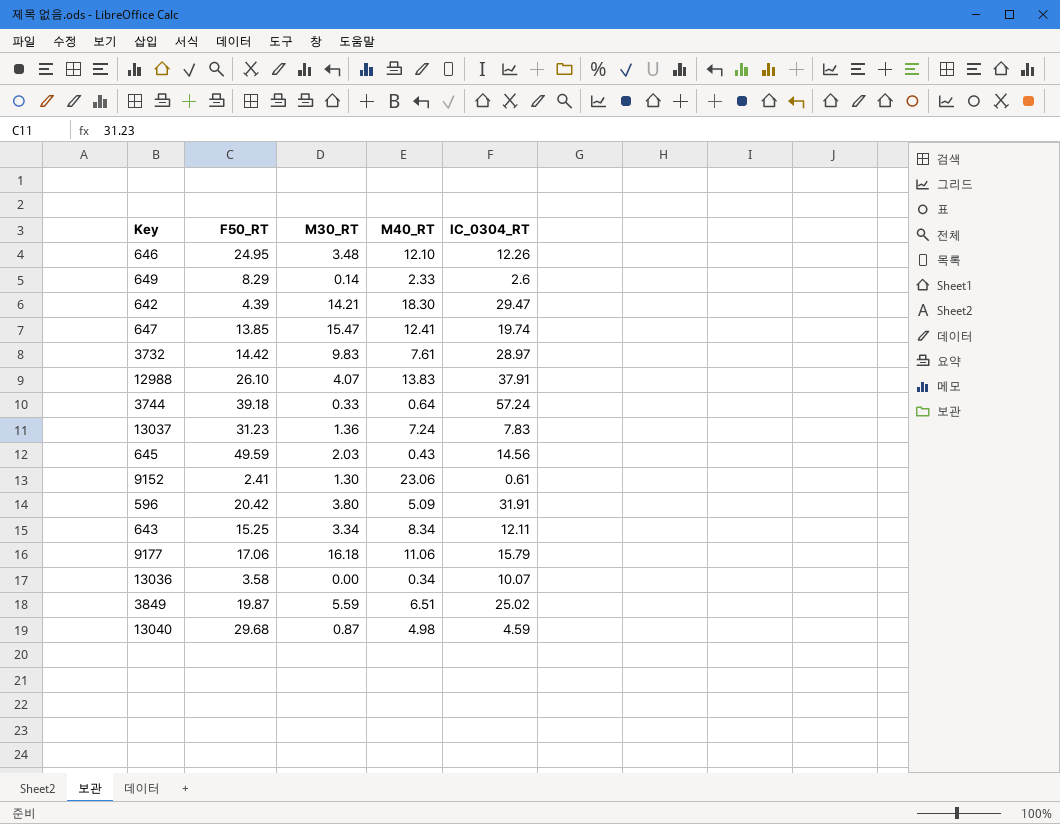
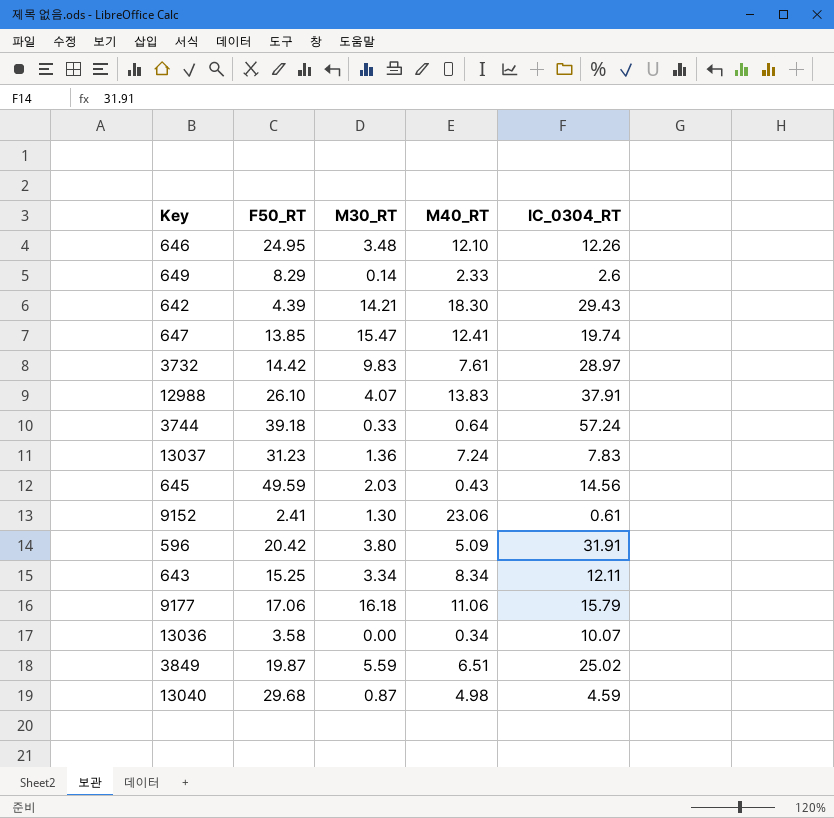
642 | IC_0304_RT: 29.47 -> 29.43

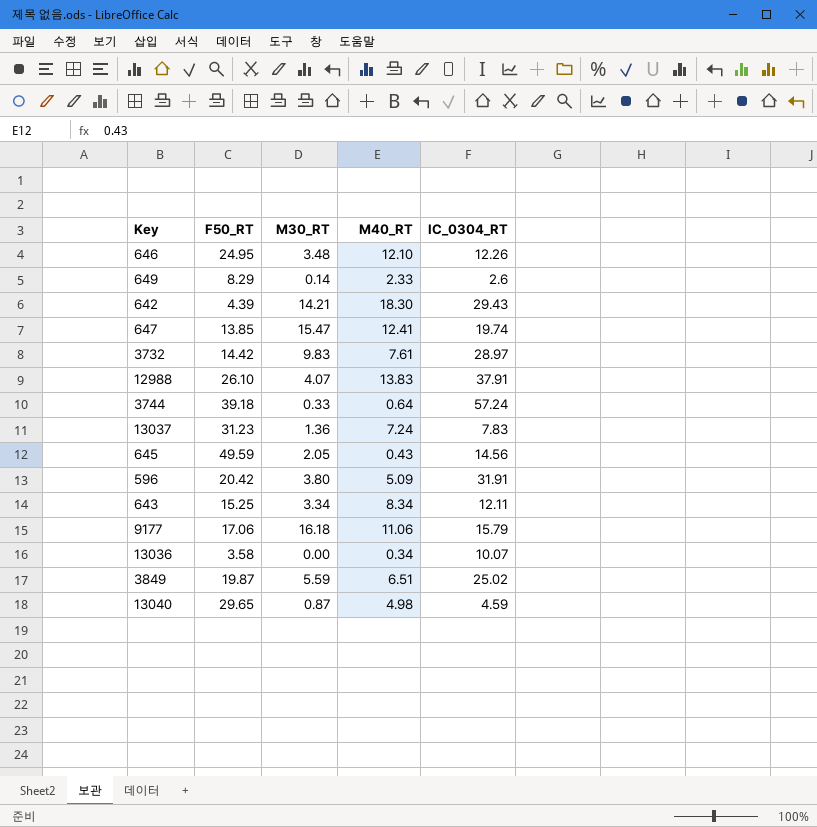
row 9152: 2.41 | 1.30 | 23.06 | 0.61 -> none
645 | M30_RT: 2.03 -> 2.05
13040 | F50_RT: 29.68 -> 29.65

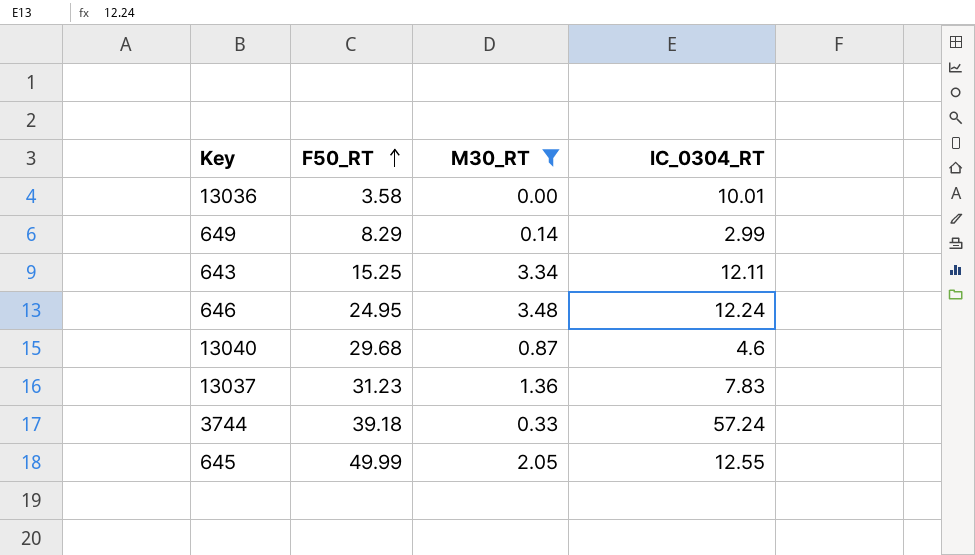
filter: none -> M30_RT <= 3.48
row order: none -> F50_RT ascending
column M40_RT | position: 4 -> none
13036 | IC_0304_RT: 10.07 -> 10.01
649 | IC_0304_RT: 2.6 -> 2.99
646 | IC_0304_RT: 12.26 -> 12.24
13040 | F50_RT: 29.65 -> 29.68
13040 | IC_0304_RT: 4.59 -> 4.6
645 | F50_RT: 49.59 -> 49.99
645 | IC_0304_RT: 14.56 -> 12.55

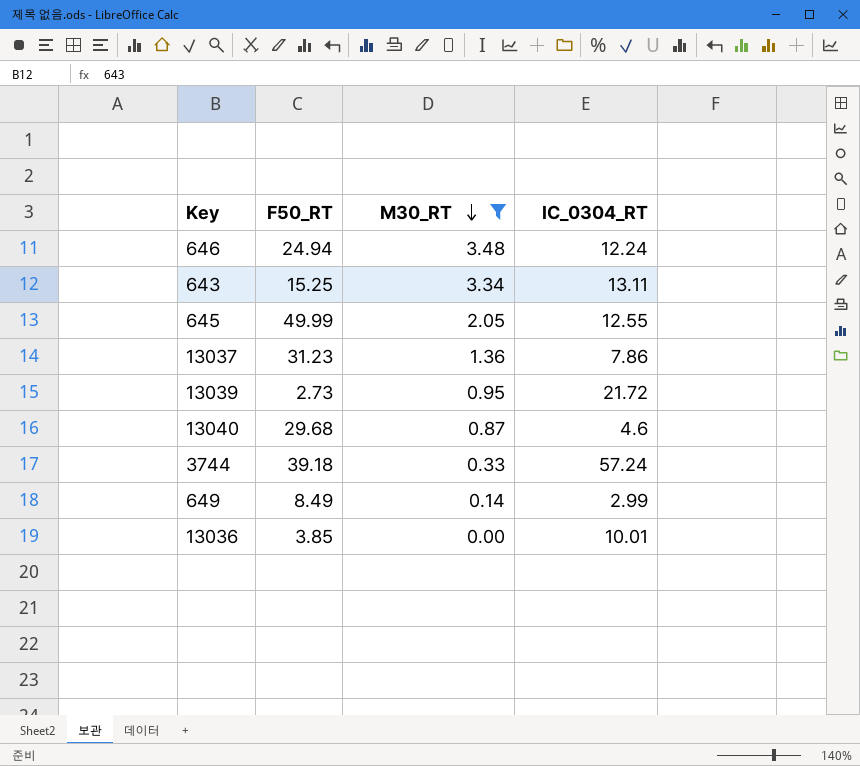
row order: F50_RT ascending -> M30_RT descending
646 | F50_RT: 24.95 -> 24.94
643 | IC_0304_RT: 12.11 -> 13.11
13037 | IC_0304_RT: 7.83 -> 7.86
row 13039: none -> 2.73 | 0.95 | 21.72
649 | F50_RT: 8.29 -> 8.49
13036 | F50_RT: 3.58 -> 3.85

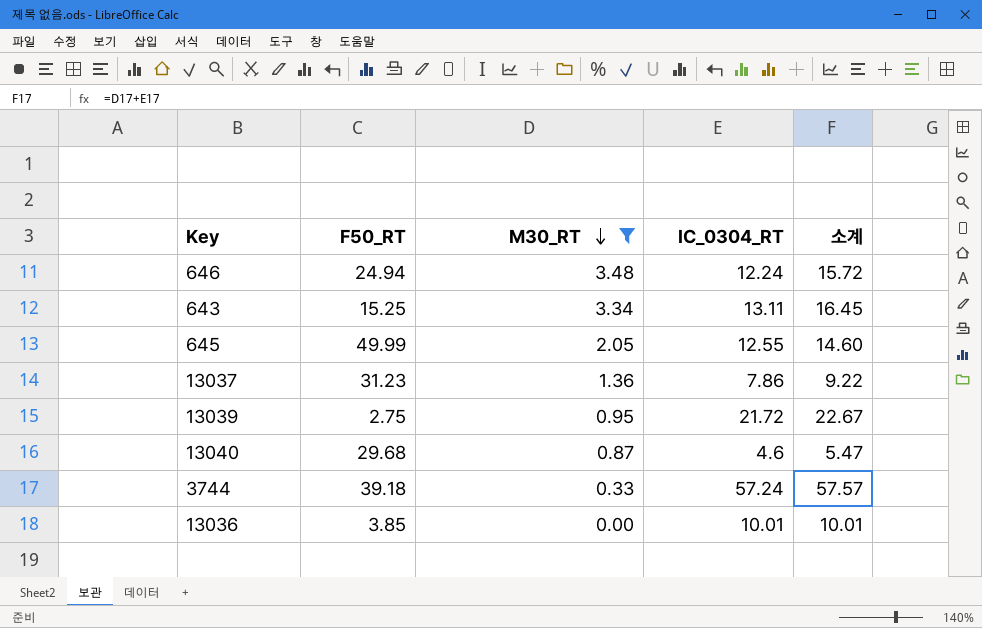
column 소계 | formula: none -> [M30_RT] + [IC_0304_RT]
row 649: 8.49 | 0.14 | 2.99 -> none
13039 | F50_RT: 2.73 -> 2.75

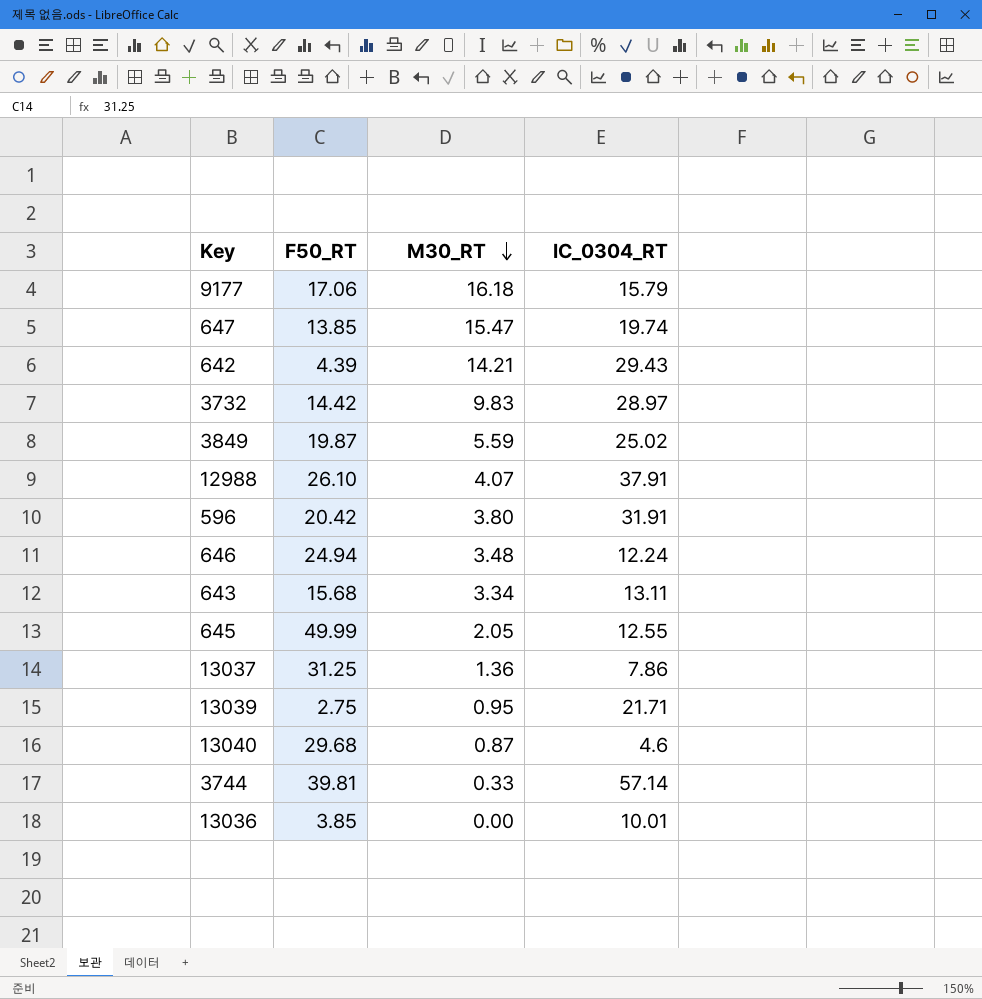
filter: M30_RT <= 3.48 -> none
column 소계 | formula: [M30_RT] + [IC_0304_RT] -> none
643 | F50_RT: 15.25 -> 15.68
13037 | F50_RT: 31.23 -> 31.25
13039 | IC_0304_RT: 21.72 -> 21.71
3744 | F50_RT: 39.18 -> 39.81
3744 | IC_0304_RT: 57.24 -> 57.14

